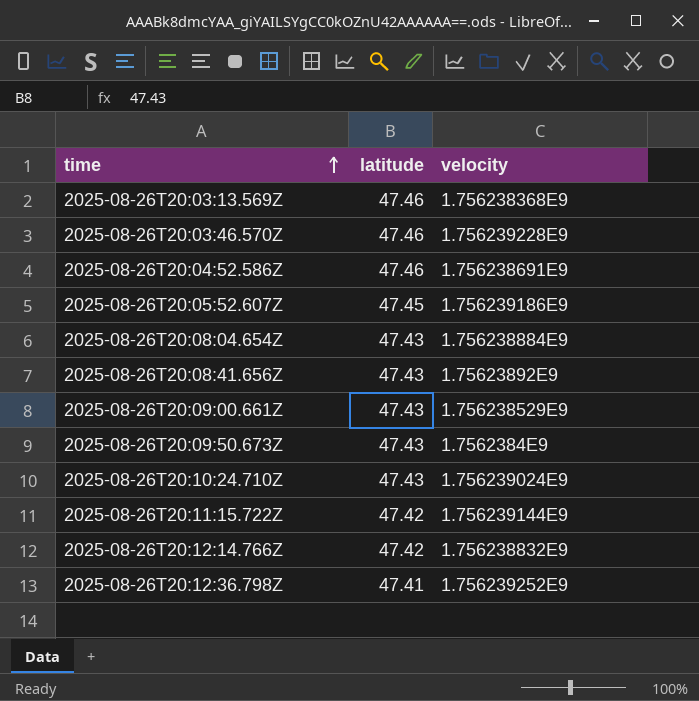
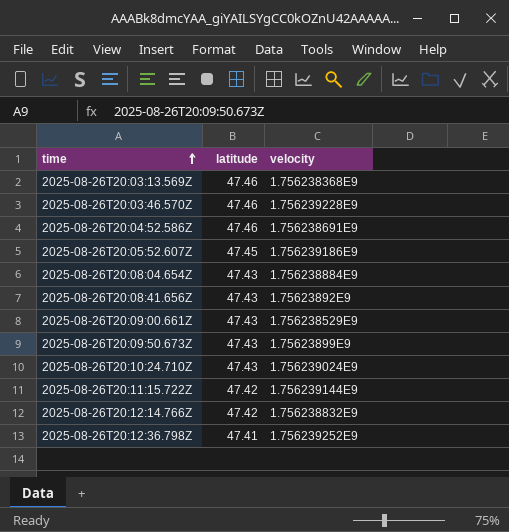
2025-08-26T20:09:50.673Z | velocity: 1.7562384E9 -> 1.75623899E9

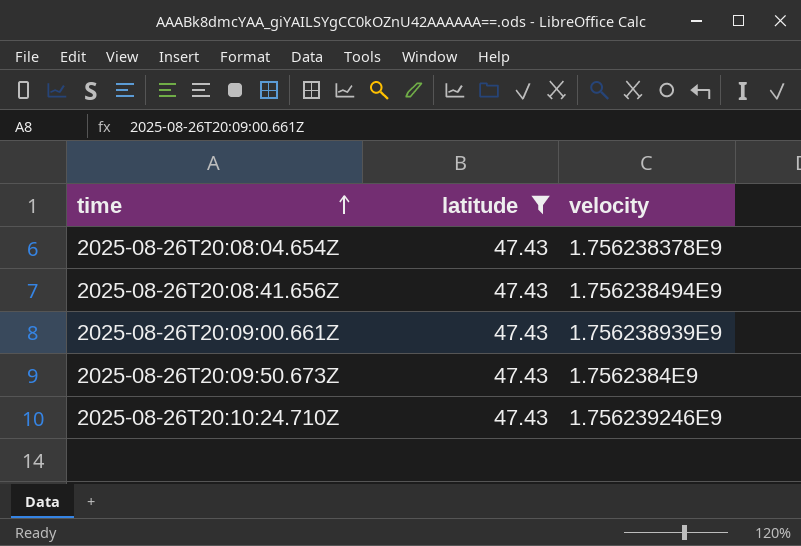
filter: none -> latitude = 47.43
2025-08-26T20:08:04.654Z | velocity: 1.756238884E9 -> 1.756238378E9
2025-08-26T20:08:41.656Z | velocity: 1.75623892E9 -> 1.756238494E9
2025-08-26T20:09:00.661Z | velocity: 1.756238529E9 -> 1.756238939E9
2025-08-26T20:09:50.673Z | velocity: 1.75623899E9 -> 1.7562384E9
2025-08-26T20:10:24.710Z | velocity: 1.756239024E9 -> 1.756239246E9

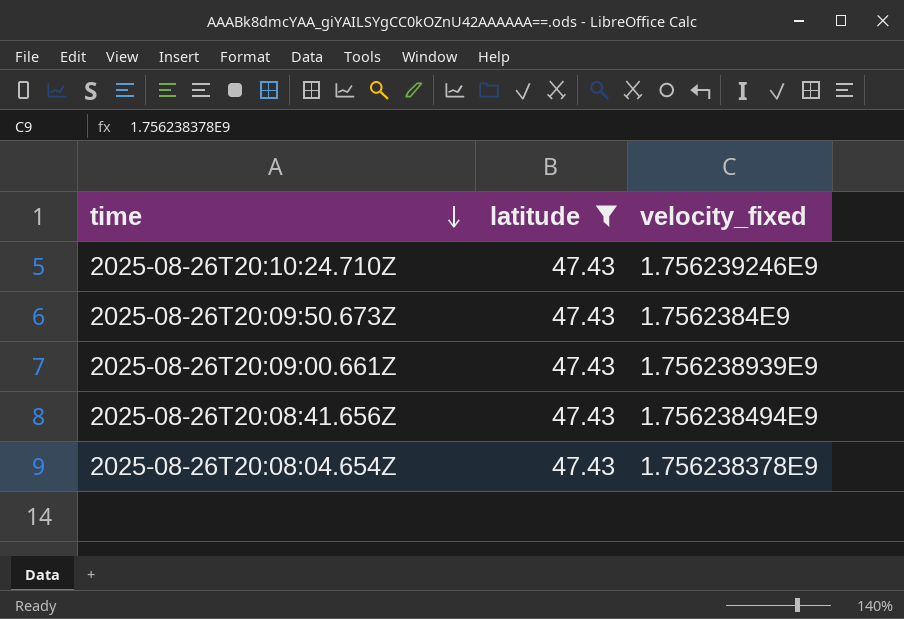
row order: time ascending -> time descending
column name: velocity -> velocity_fixed

